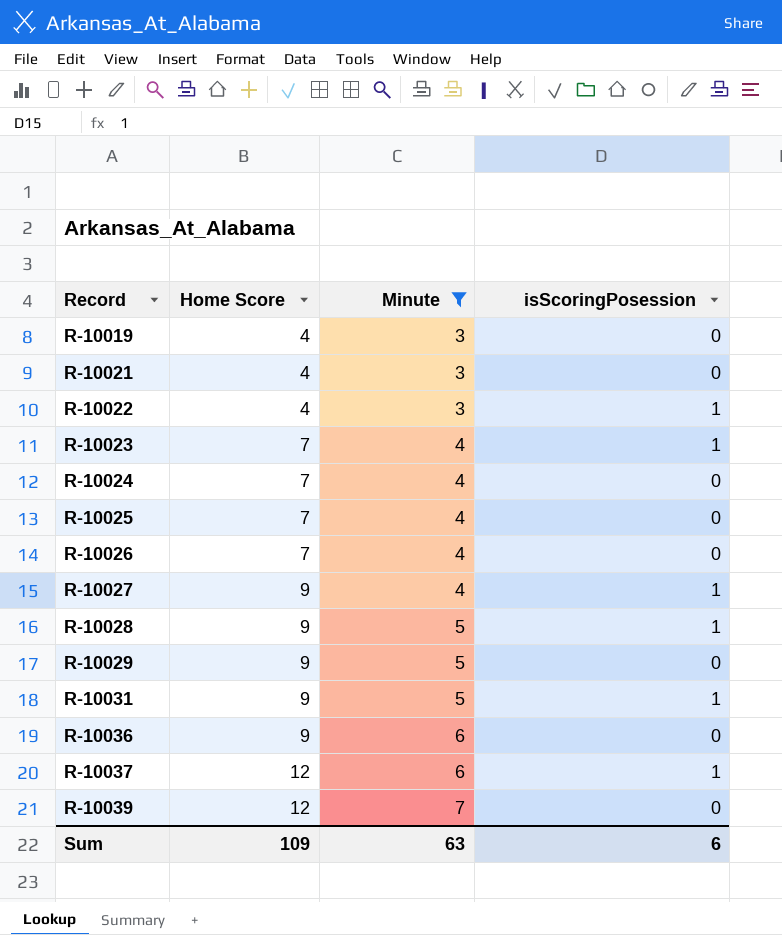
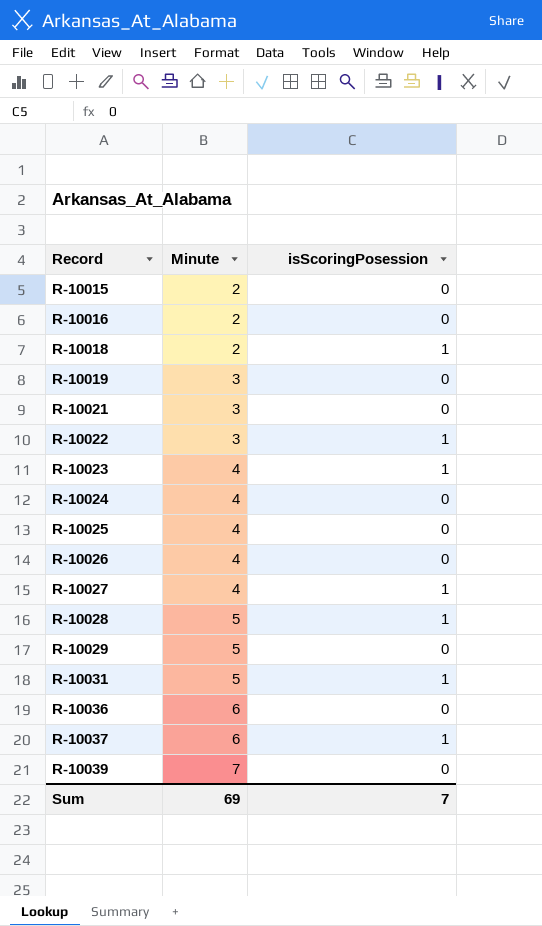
filter: Minute != 2 -> none
column Home Score | position: 2 -> none
Sum | Minute: 63 -> 69
Sum | isScoringPosession: 6 -> 7

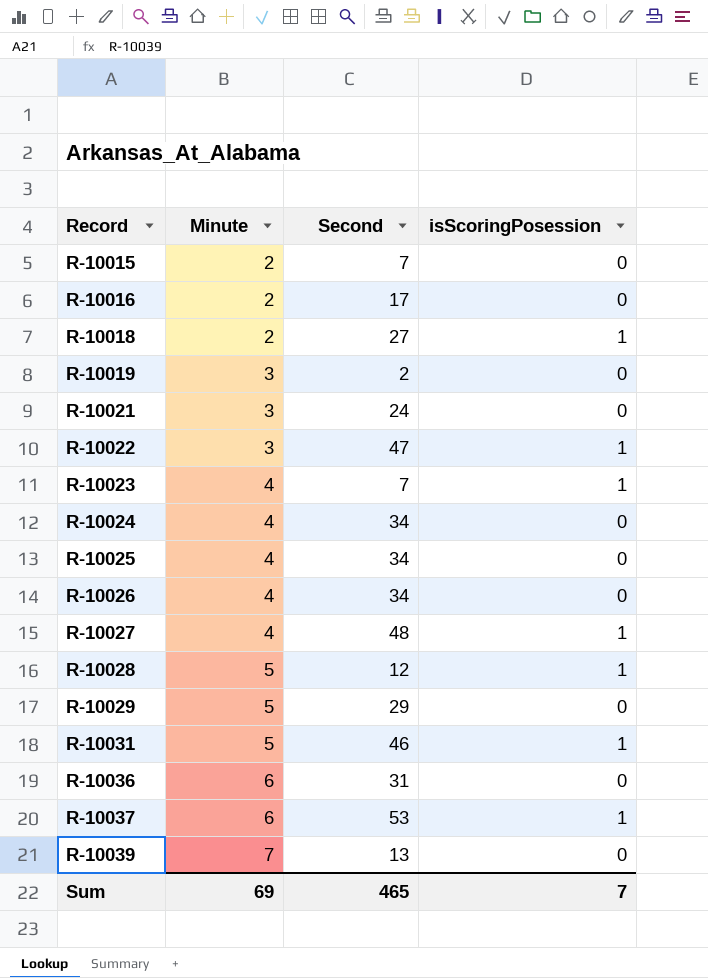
column Second | position: none -> 3

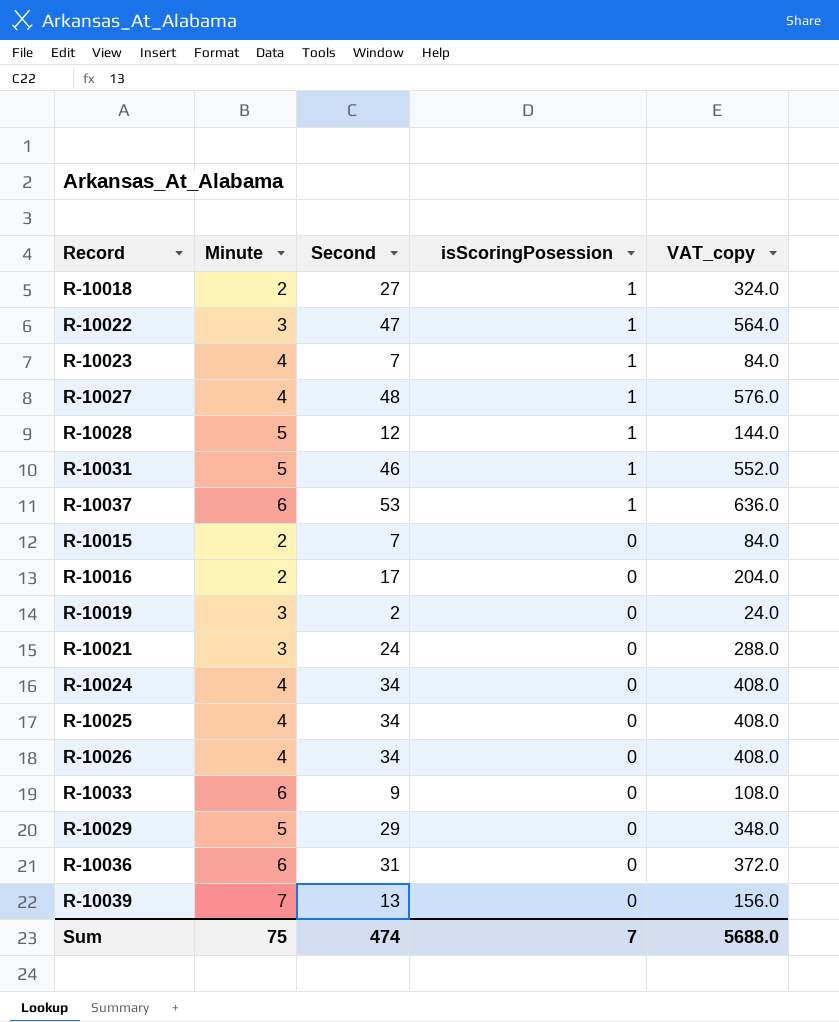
row order: Record ascending -> isScoringPosession descending
column VAT_copy | formula: none -> [Second] * 12
row R-10033: none -> 6 | 9 | 0 | 108.0
Sum | Minute: 69 -> 75
Sum | Second: 465 -> 474

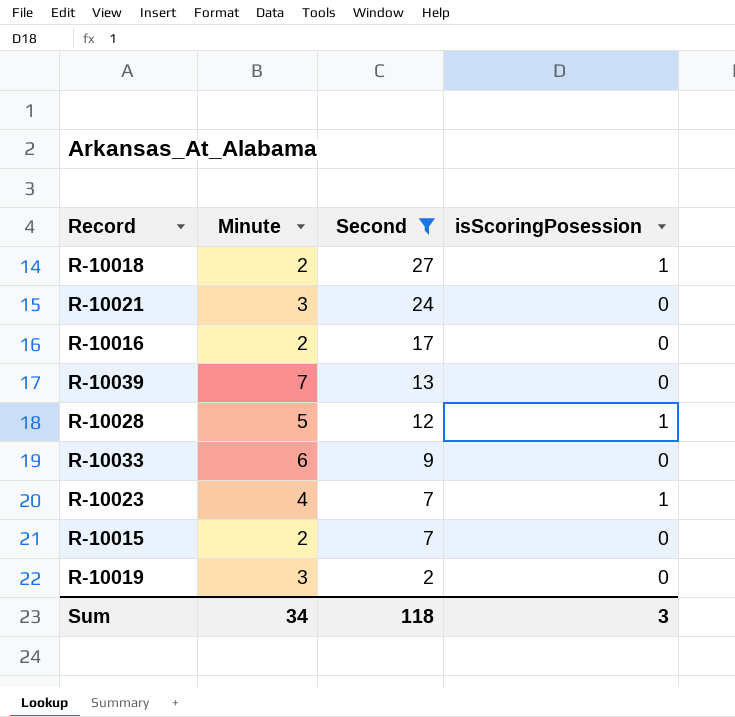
filter: none -> Second <= 27
row order: isScoringPosession descending -> Second descending
column VAT_copy | formula: [Second] * 12 -> none
Sum | Minute: 75 -> 34
Sum | Second: 474 -> 118
Sum | isScoringPosession: 7 -> 3

